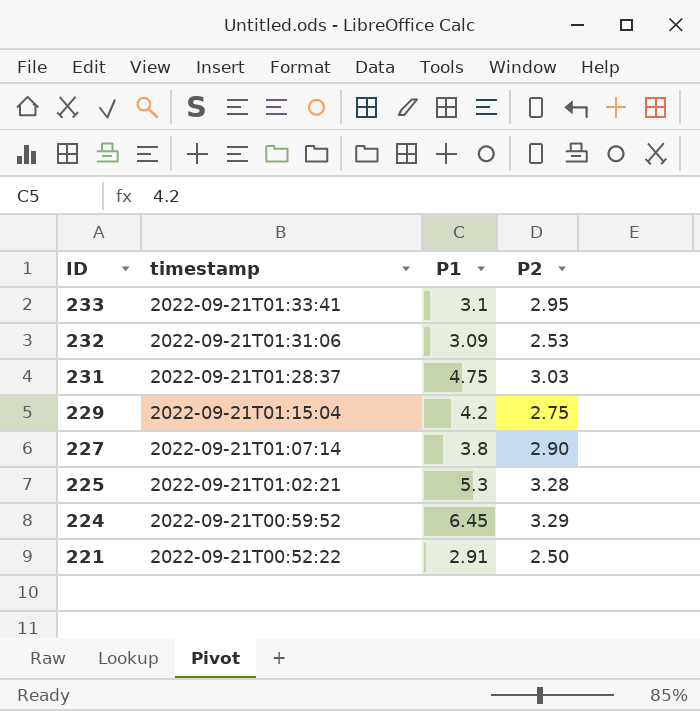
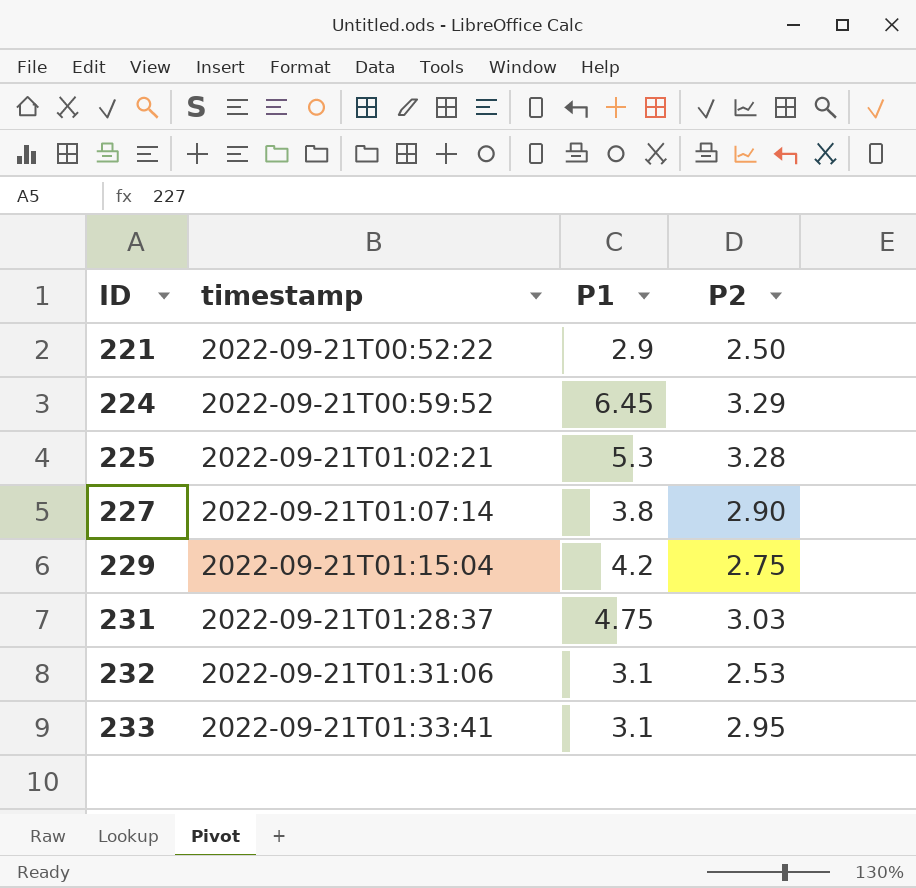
row order: ID descending -> ID ascending
221 | P1: 2.91 -> 2.9
232 | P1: 3.09 -> 3.1

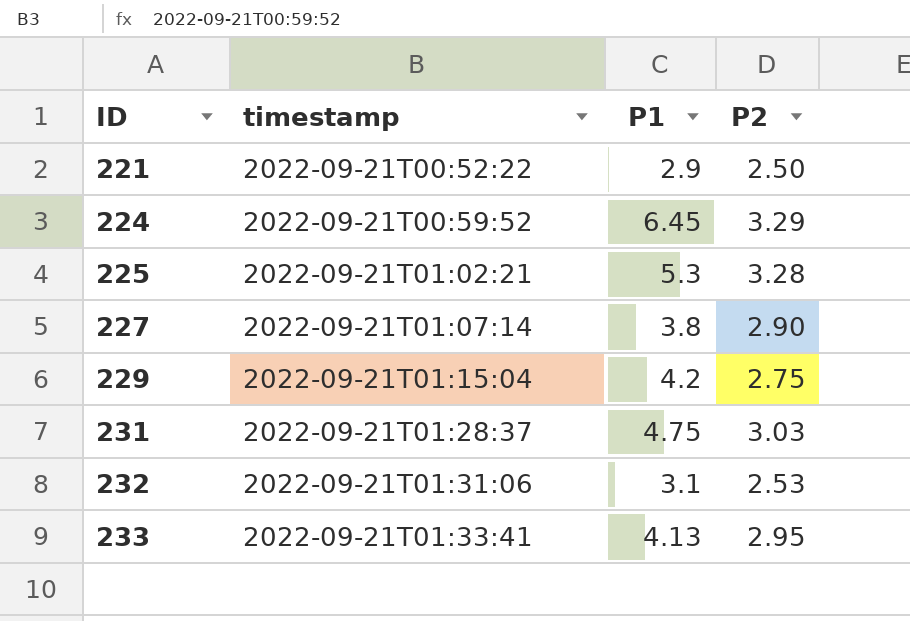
233 | P1: 3.1 -> 4.13

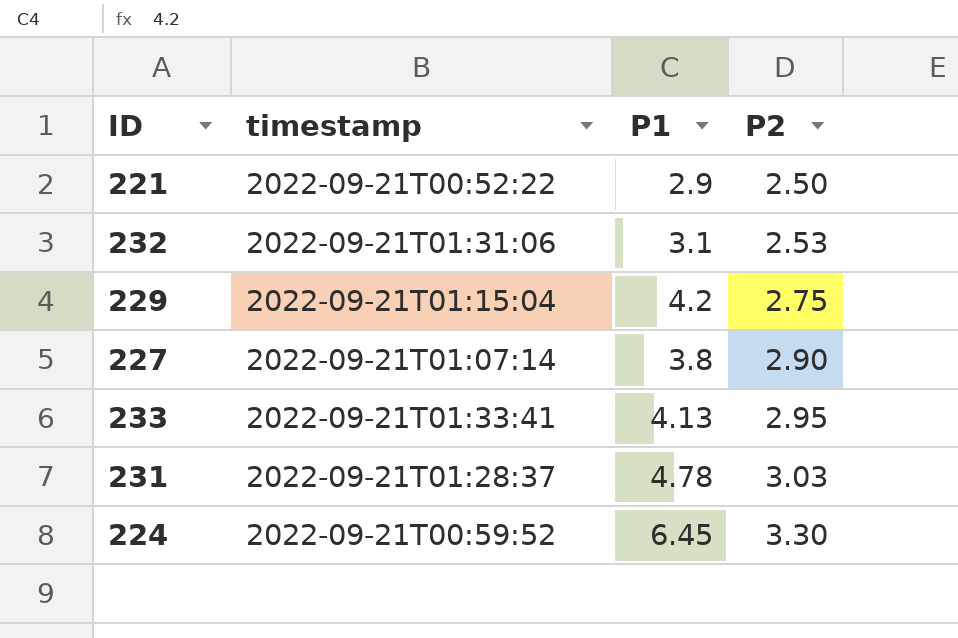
row order: ID ascending -> P2 ascending
row 225: 2022-09-21T01:02:21 | 5.3 | 3.28 -> none
231 | P1: 4.75 -> 4.78
224 | P2: 3.29 -> 3.30

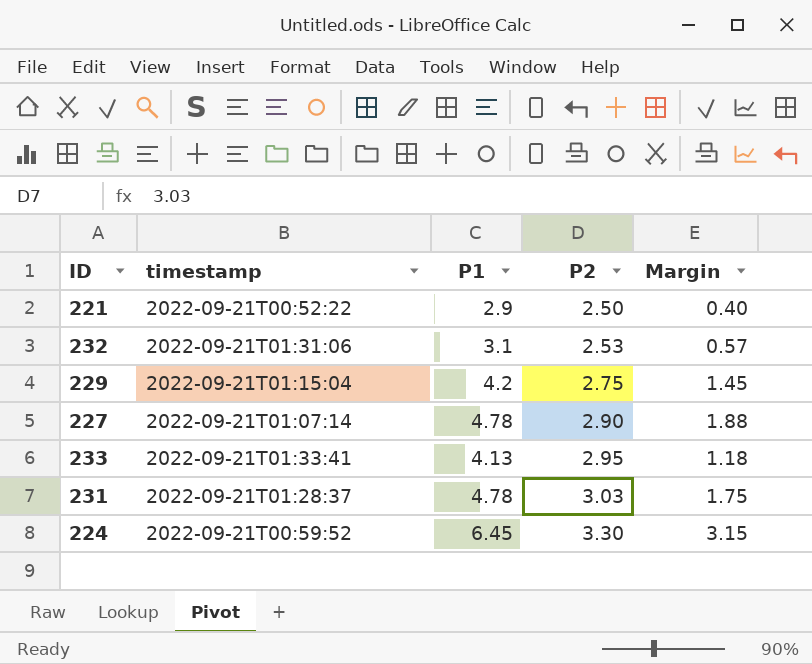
column Margin | formula: none -> [P1] - [P2]
227 | P1: 3.8 -> 4.78

